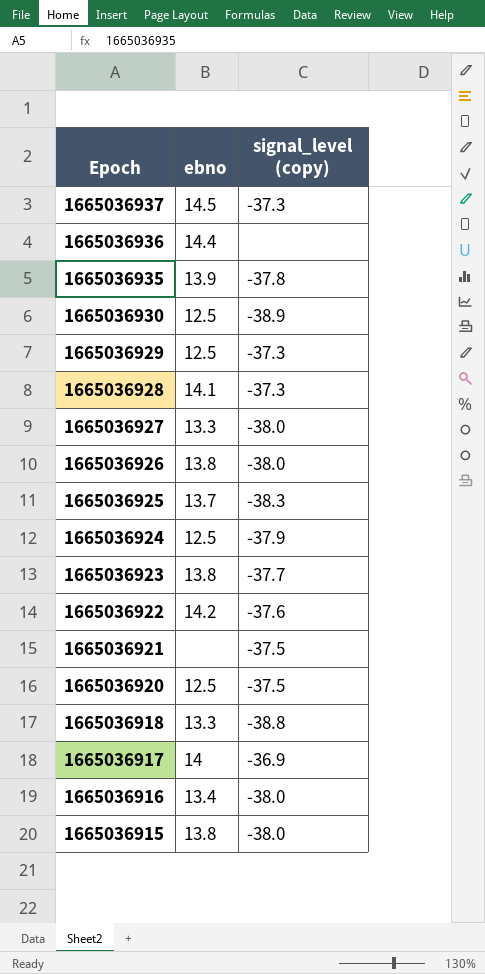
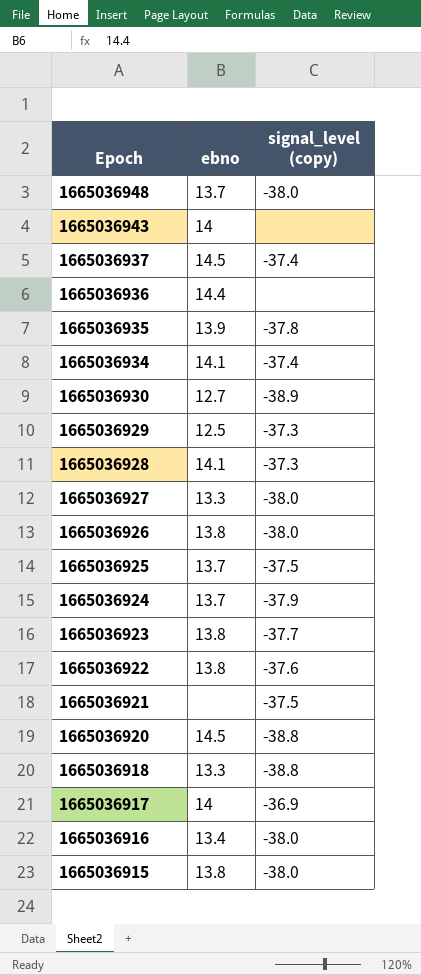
row 1665036948: none -> 13.7 | -38.0
row 1665036943: none -> 14 | none
1665036937 | signal_level (copy): -37.3 -> -37.4
row 1665036934: none -> 14.1 | -37.4
1665036930 | ebno: 12.5 -> 12.7
1665036925 | signal_level (copy): -38.3 -> -37.5
1665036924 | ebno: 12.5 -> 13.7
1665036922 | ebno: 14.2 -> 13.8
1665036920 | ebno: 12.5 -> 14.5
1665036920 | signal_level (copy): -37.5 -> -38.8

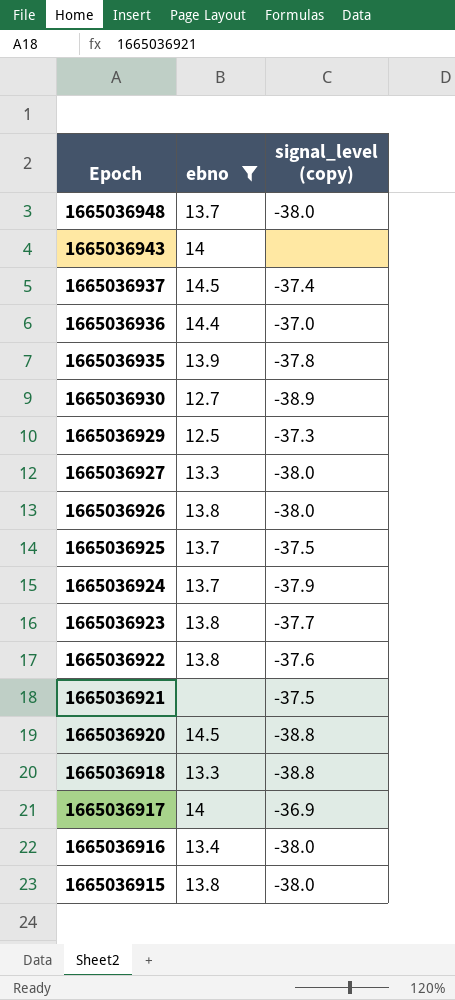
filter: none -> ebno != 14.1
1665036936 | signal_level (copy): none -> -37.0

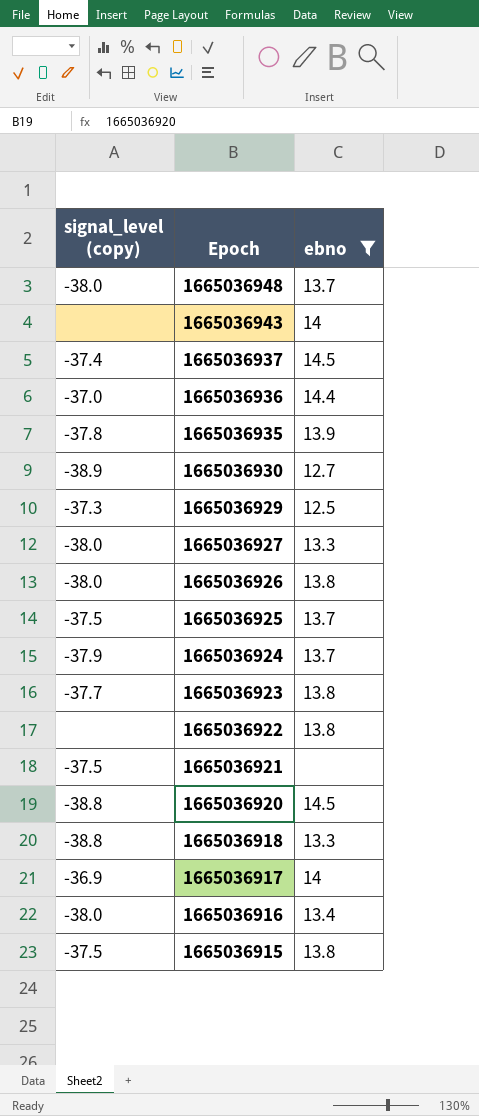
column signal_level (copy) | position: 3 -> 1
1665036922 | signal_level (copy): -37.6 -> none
1665036915 | signal_level (copy): -38.0 -> -37.5

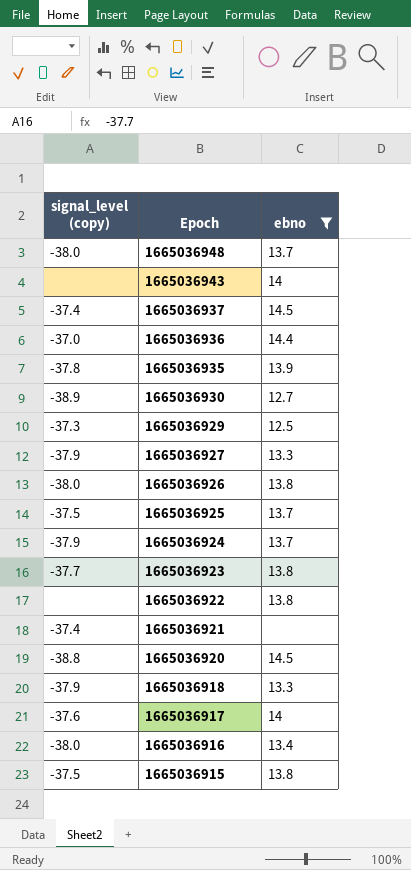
1665036927 | signal_level (copy): -38.0 -> -37.9
1665036921 | signal_level (copy): -37.5 -> -37.4
1665036918 | signal_level (copy): -38.8 -> -37.9
1665036917 | signal_level (copy): -36.9 -> -37.6

